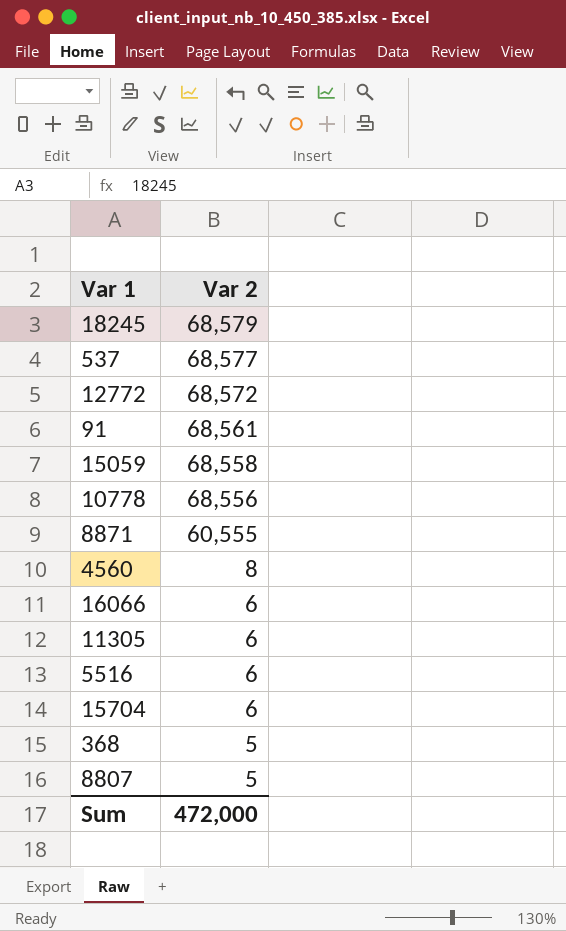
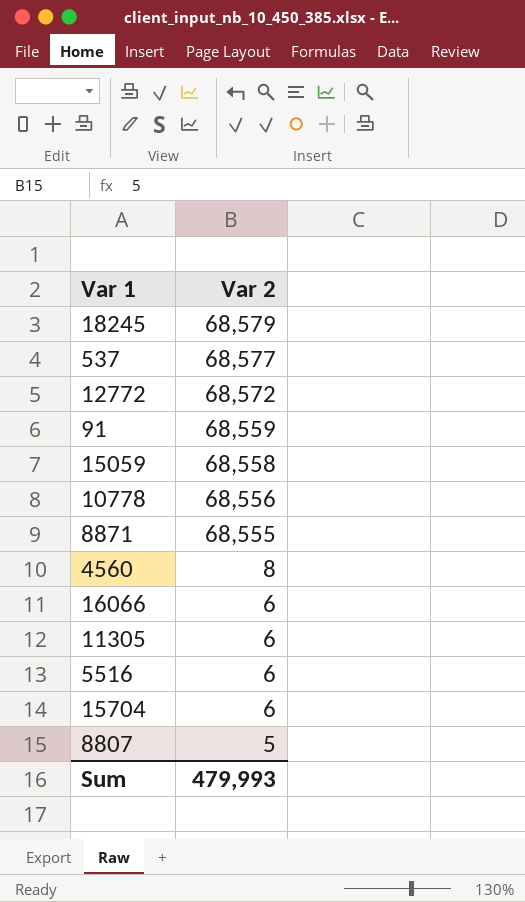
row 368: 5 -> none
91 | Var 2: 68,561 -> 68,559
8871 | Var 2: 60,555 -> 68,555
Sum | Var 2: 472,000 -> 479,993

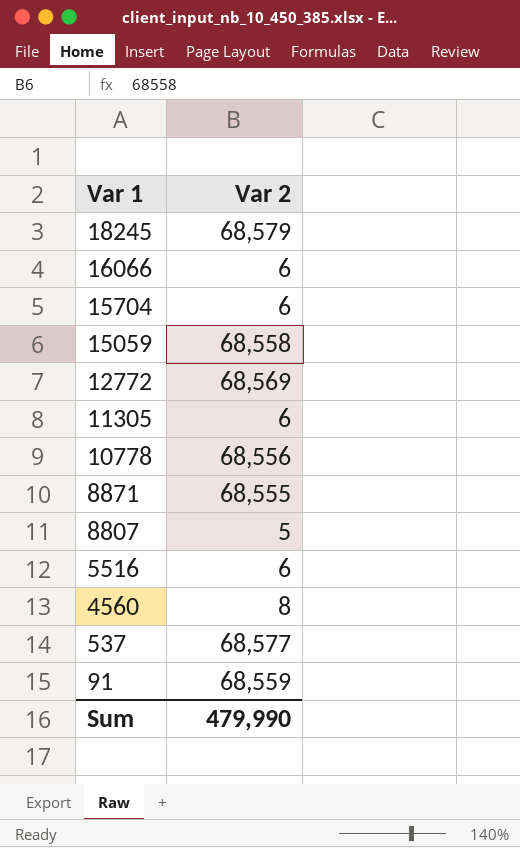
row order: Var 2 descending -> Var 1 descending
12772 | Var 2: 68,572 -> 68,569
Sum | Var 2: 479,993 -> 479,990

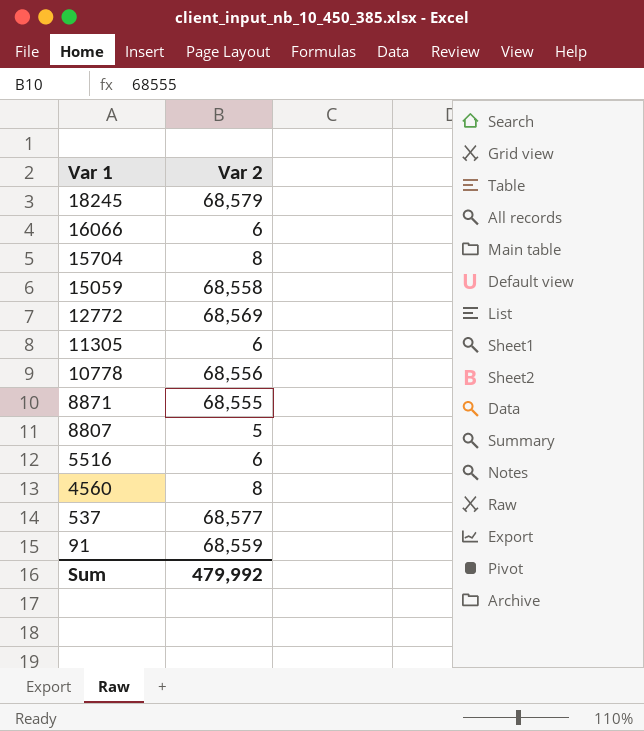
15704 | Var 2: 6 -> 8
Sum | Var 2: 479,990 -> 479,992

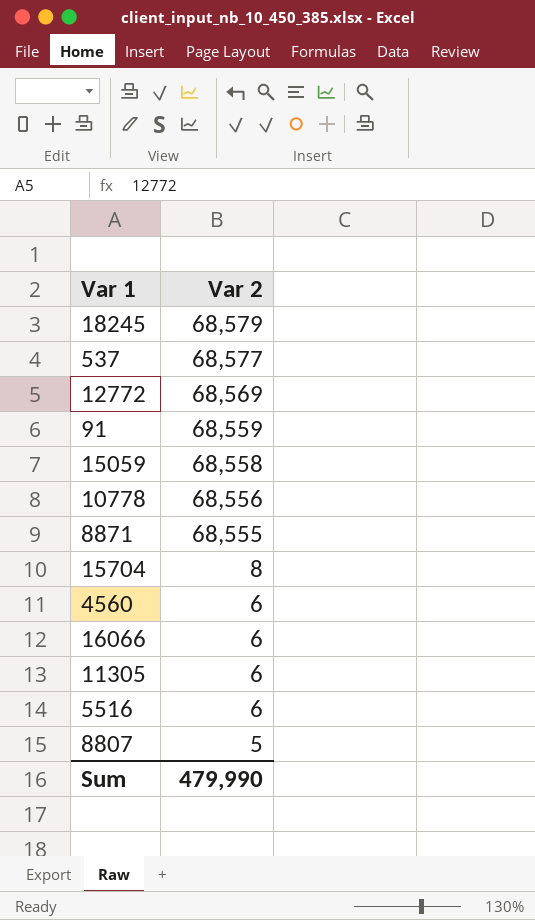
row order: Var 1 descending -> Var 2 descending
4560 | Var 2: 8 -> 6
Sum | Var 2: 479,992 -> 479,990

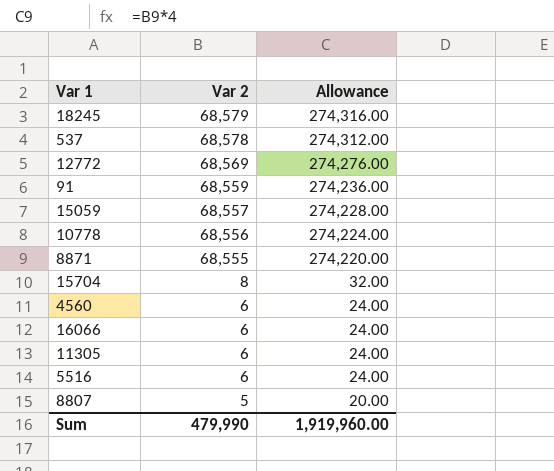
column Allowance | formula: none -> [Var 2] * 4
537 | Var 2: 68,577 -> 68,578
15059 | Var 2: 68,558 -> 68,557

